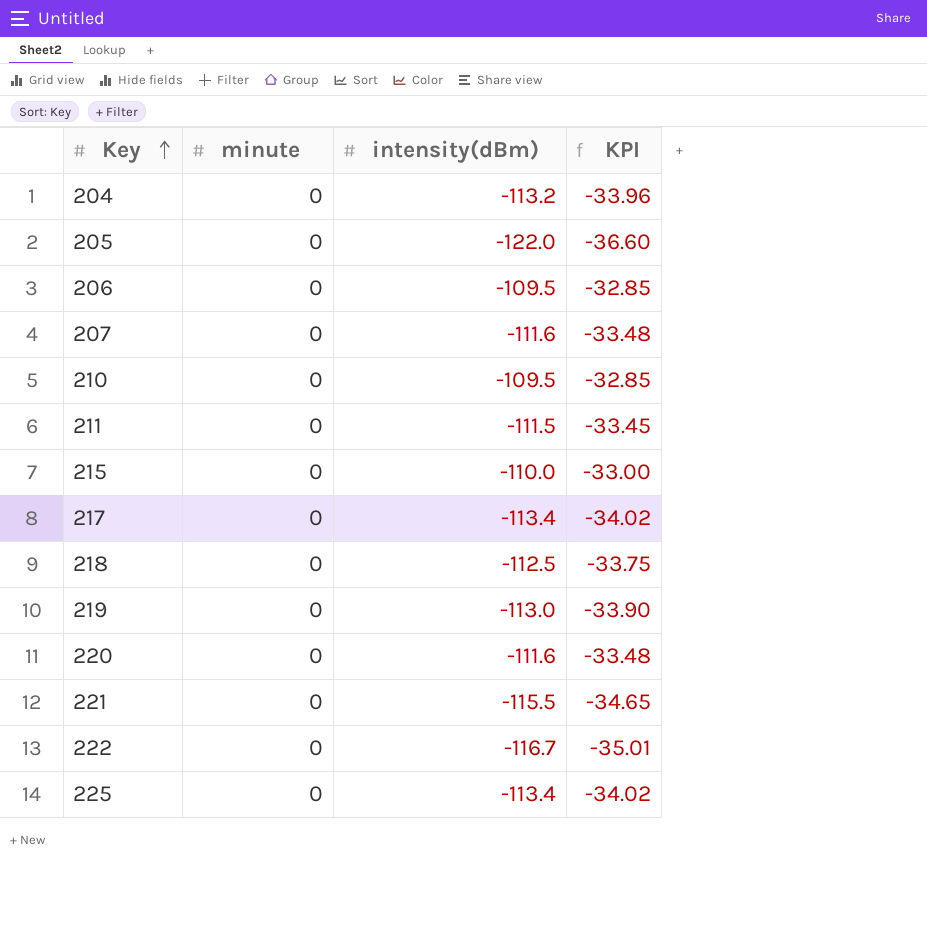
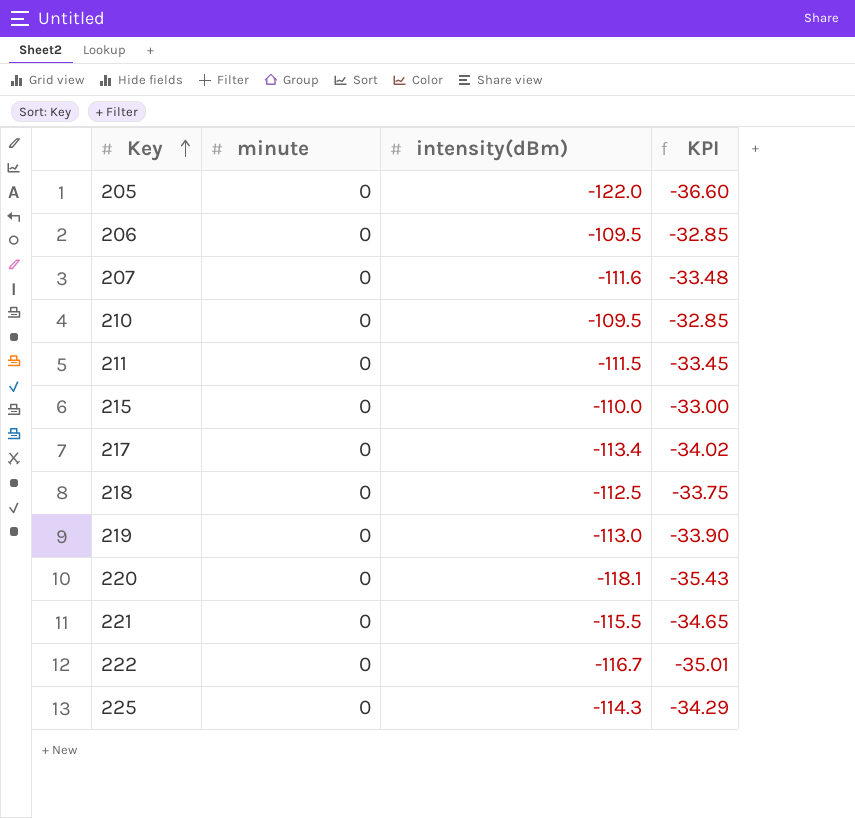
row 204: 0 | -113.2 | -33.96 -> none
220 | intensity(dBm): -111.6 -> -118.1
220 | KPI: -33.48 -> -35.43
225 | intensity(dBm): -113.4 -> -114.3
225 | KPI: -34.02 -> -34.29

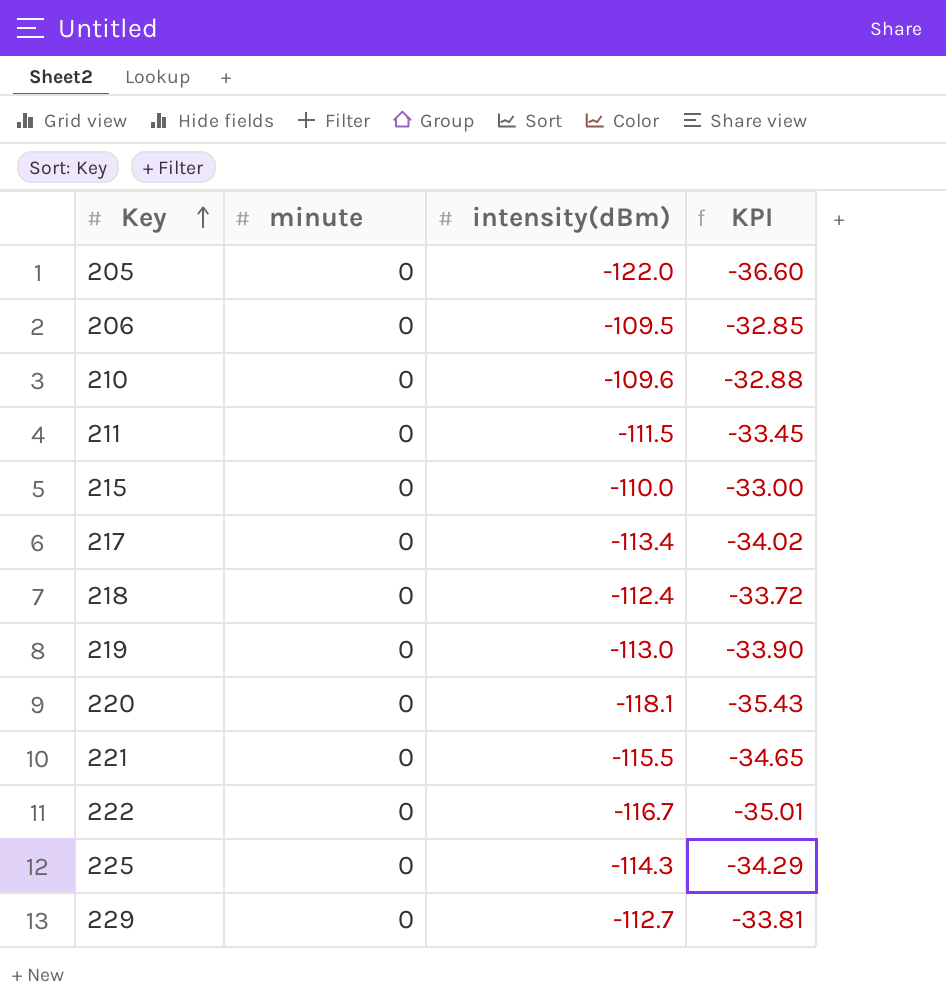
row 207: 0 | -111.6 | -33.48 -> none
210 | intensity(dBm): -109.5 -> -109.6
210 | KPI: -32.85 -> -32.88
218 | intensity(dBm): -112.5 -> -112.4
218 | KPI: -33.75 -> -33.72
row 229: none -> 0 | -112.7 | -33.81

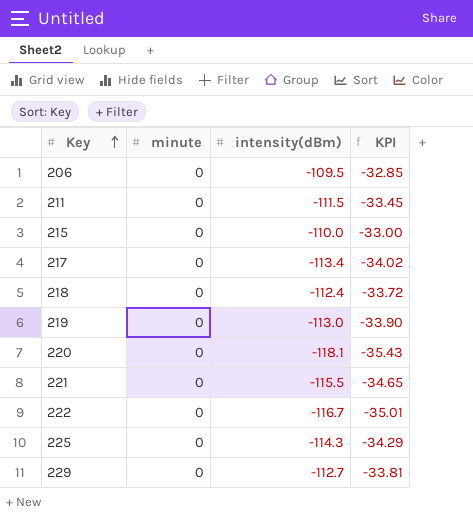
row 205: 0 | -122.0 | -36.60 -> none
row 210: 0 | -109.6 | -32.88 -> none

